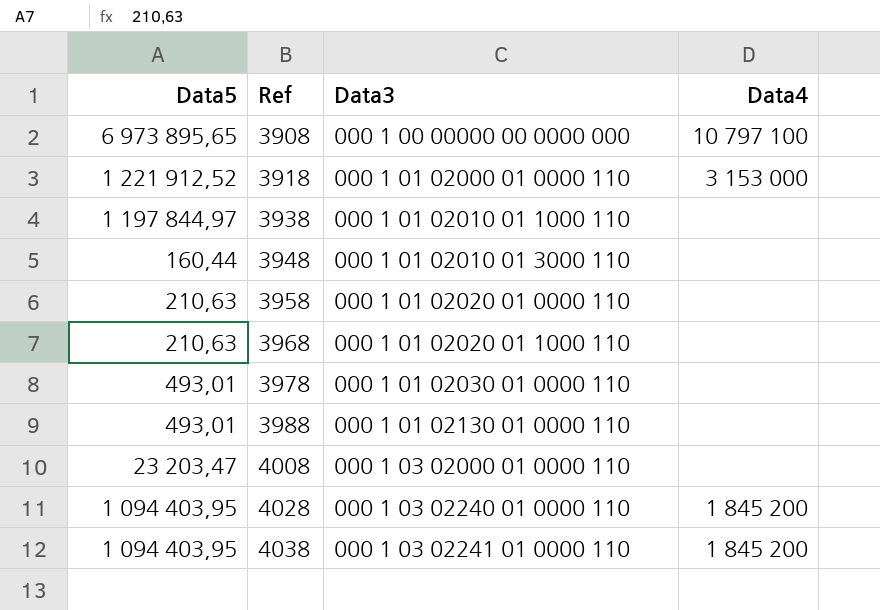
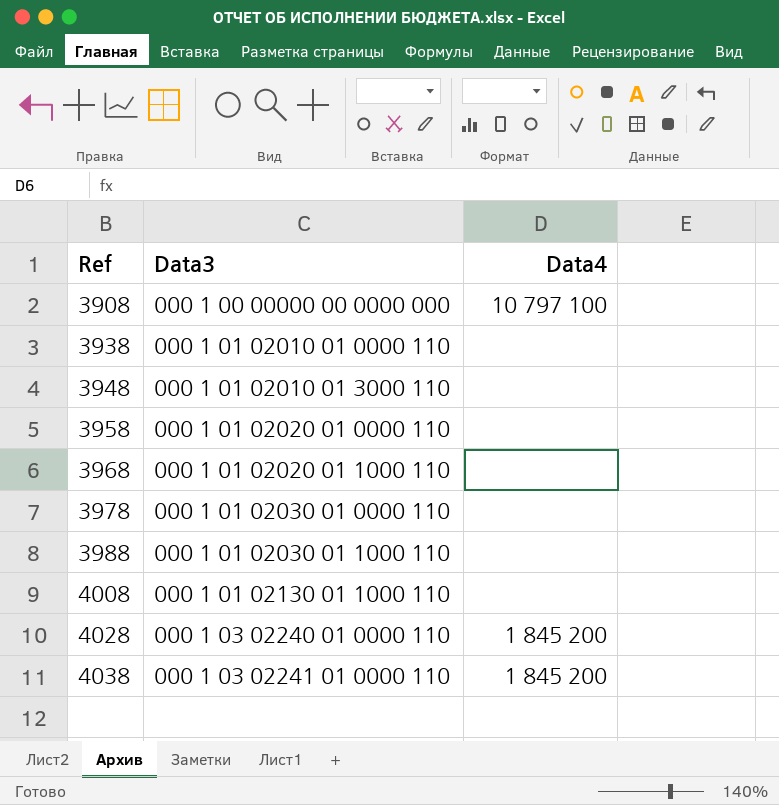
column Data5 | position: 1 -> none
row 3918: 1 221 912,52 | 000 1 01 02000 01 0000 110 | 3 153 000 -> none
3938 | Data3: 000 1 01 02010 01 1000 110 -> 000 1 01 02010 01 0000 110
3988 | Data3: 000 1 01 02130 01 0000 110 -> 000 1 01 02030 01 1000 110
4008 | Data3: 000 1 03 02000 01 0000 110 -> 000 1 01 02130 01 1000 110

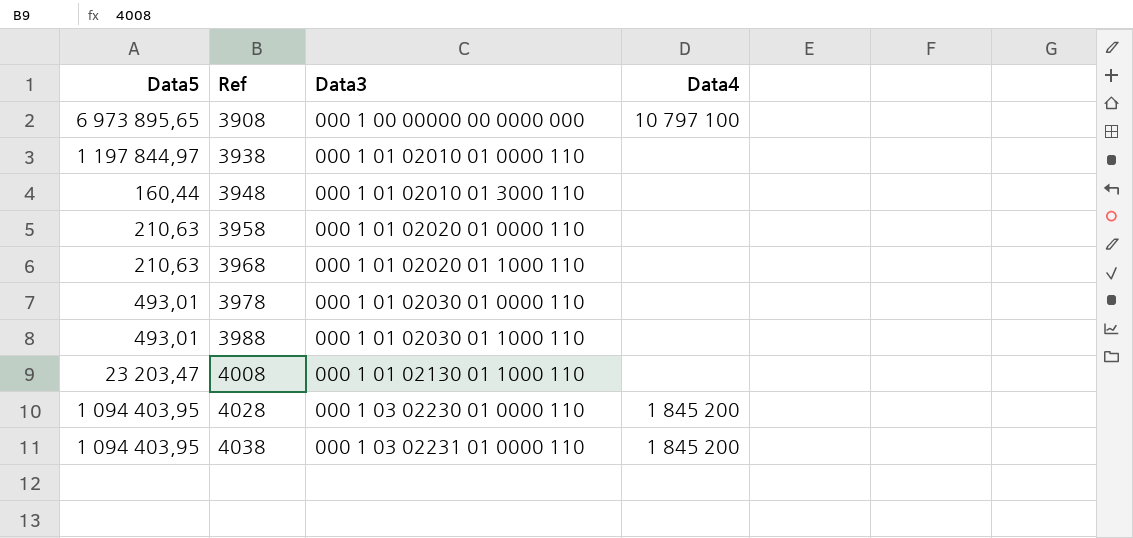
column Data5 | position: none -> 1
4028 | Data3: 000 1 03 02240 01 0000 110 -> 000 1 03 02230 01 0000 110
4038 | Data3: 000 1 03 02241 01 0000 110 -> 000 1 03 02231 01 0000 110

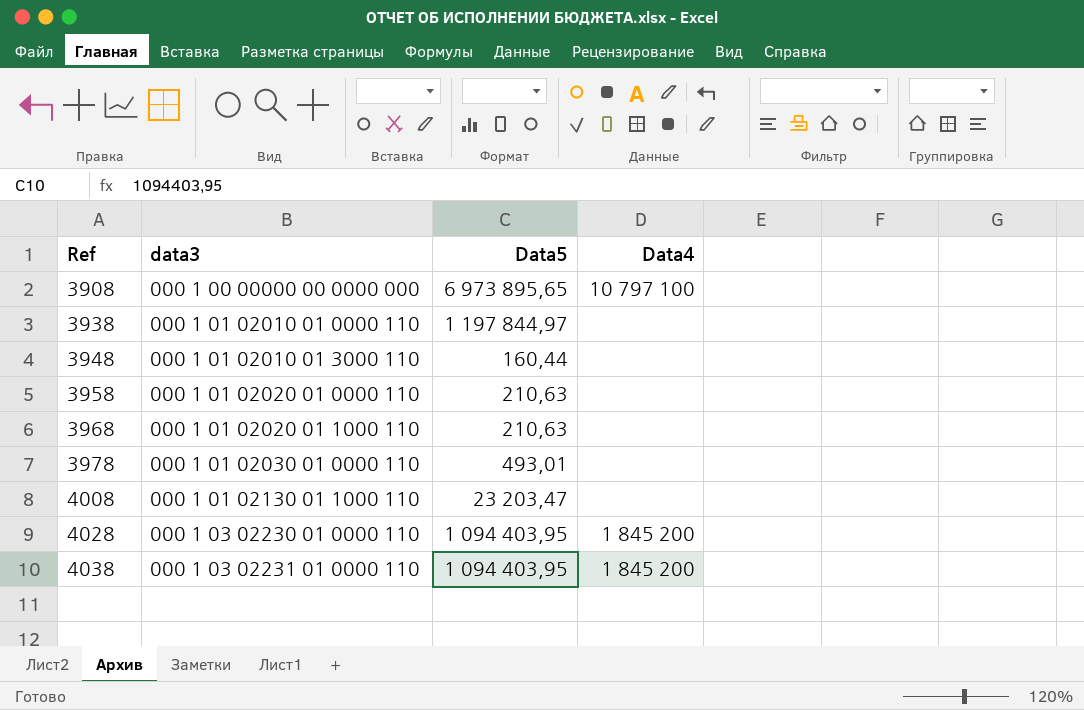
column name: Data3 -> data3
column Data5 | position: 1 -> 3
row 3988: 493,01 | 000 1 01 02030 01 1000 110 | none -> none

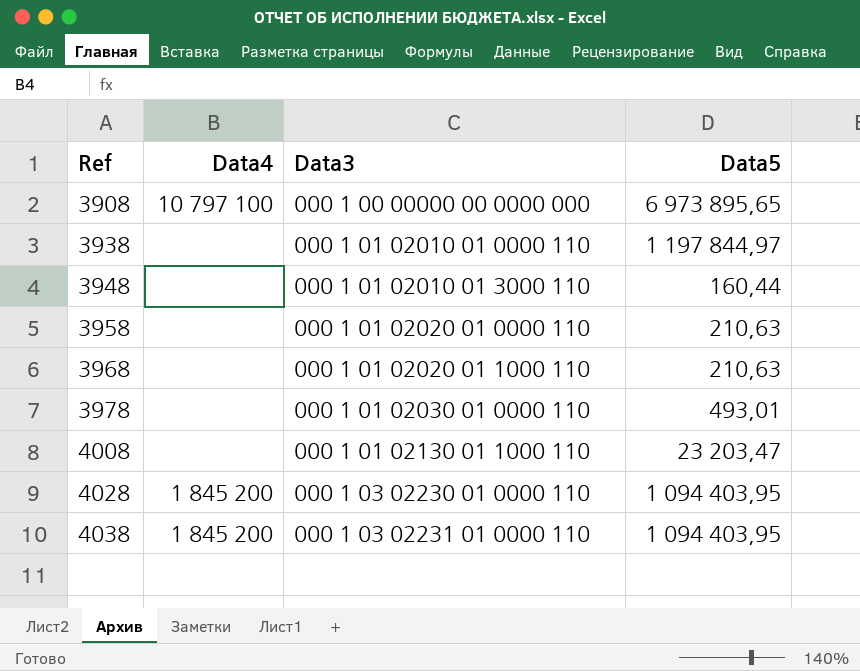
column Data4 | position: 4 -> 2
column name: data3 -> Data3

